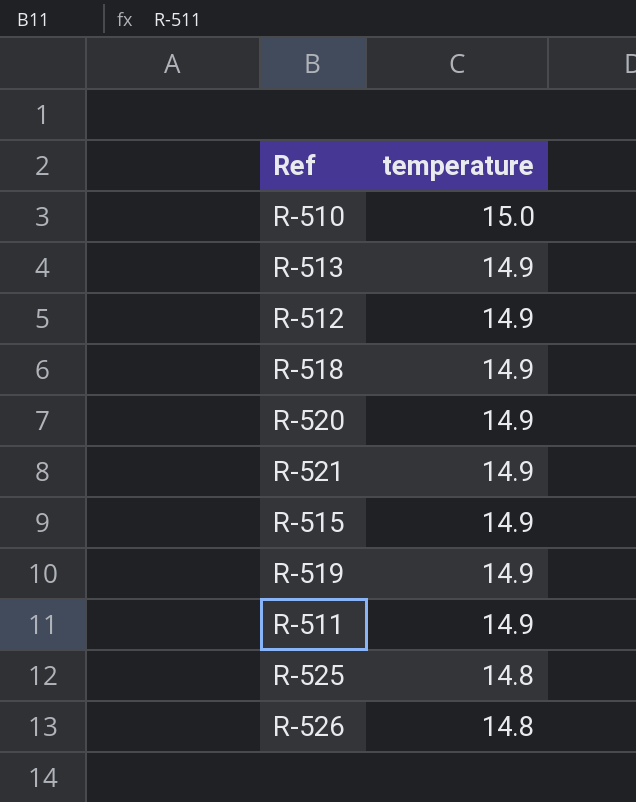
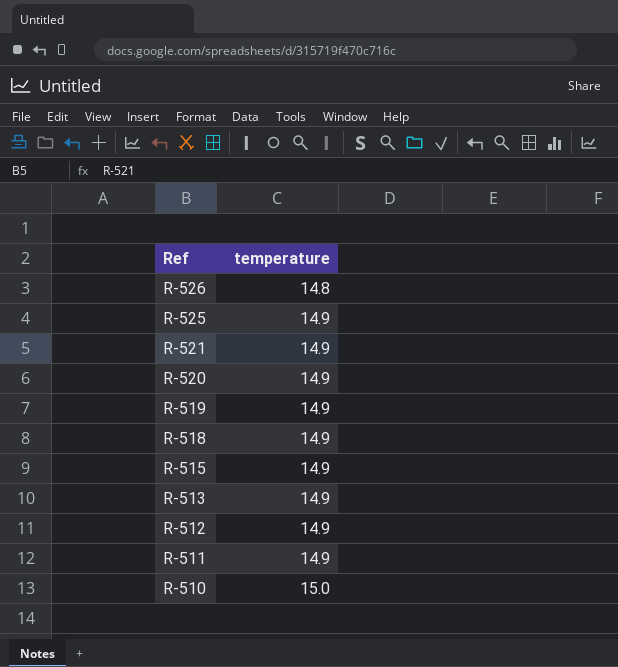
row order: temperature descending -> Ref descending
R-525 | temperature: 14.8 -> 14.9

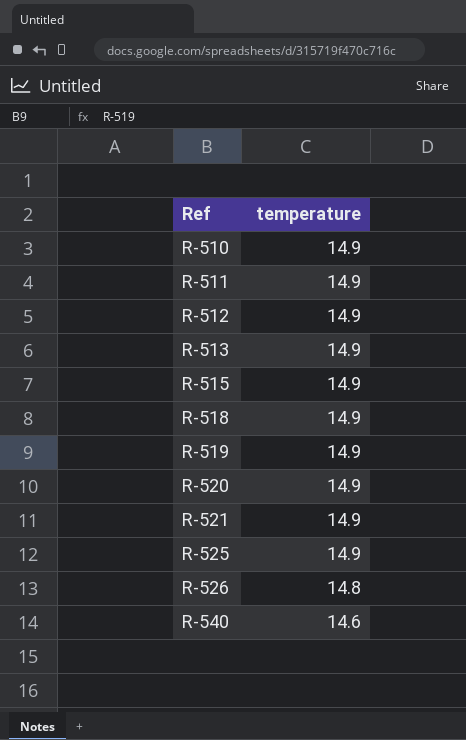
row order: Ref descending -> Ref ascending
R-510 | temperature: 15.0 -> 14.9
row R-540: none -> 14.6

